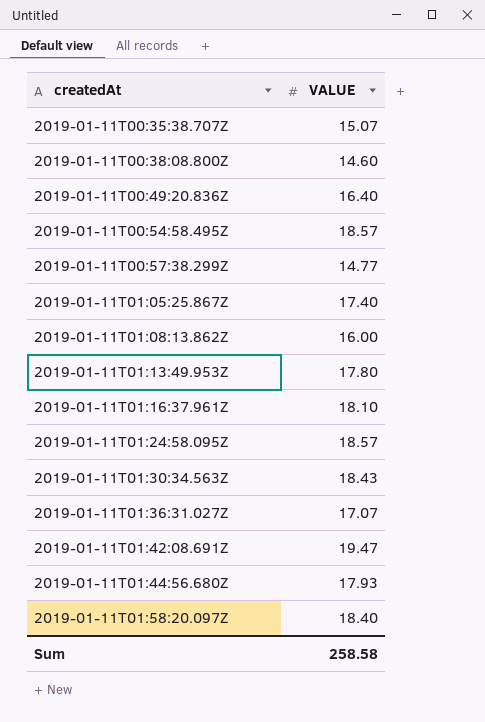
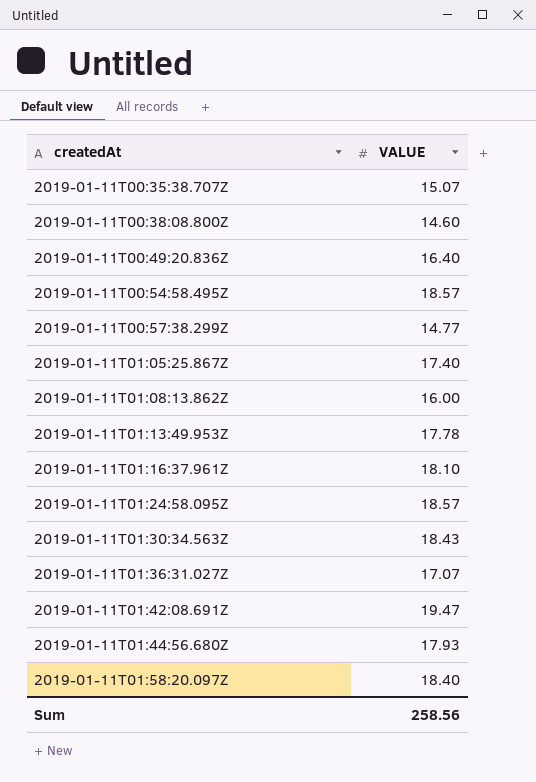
2019-01-11T01:13:49.953Z | VALUE: 17.80 -> 17.78
Sum | VALUE: 258.58 -> 258.56

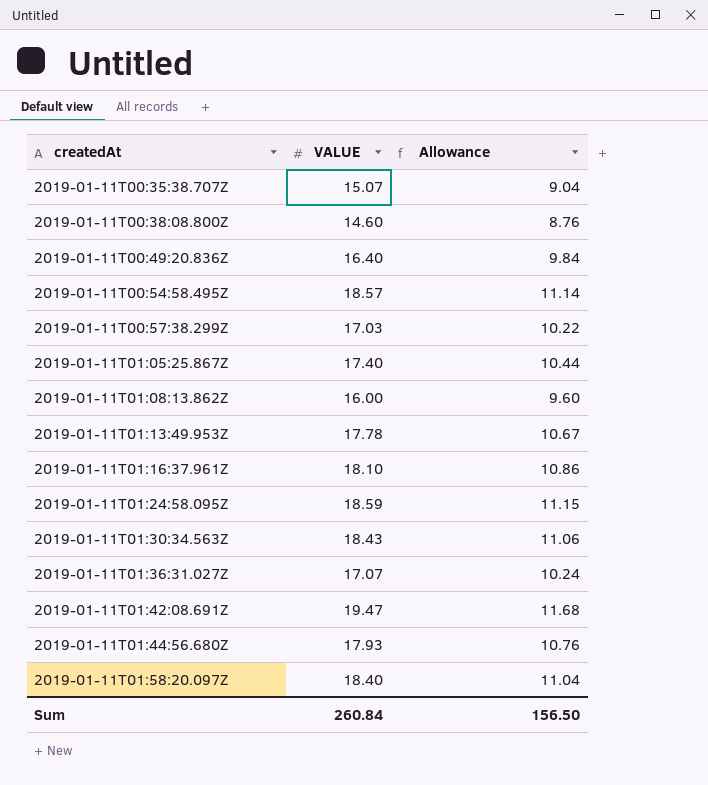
column Allowance | formula: none -> [VALUE] * 0.6
2019-01-11T00:57:38.299Z | VALUE: 14.77 -> 17.03
2019-01-11T01:24:58.095Z | VALUE: 18.57 -> 18.59
Sum | VALUE: 258.56 -> 260.84

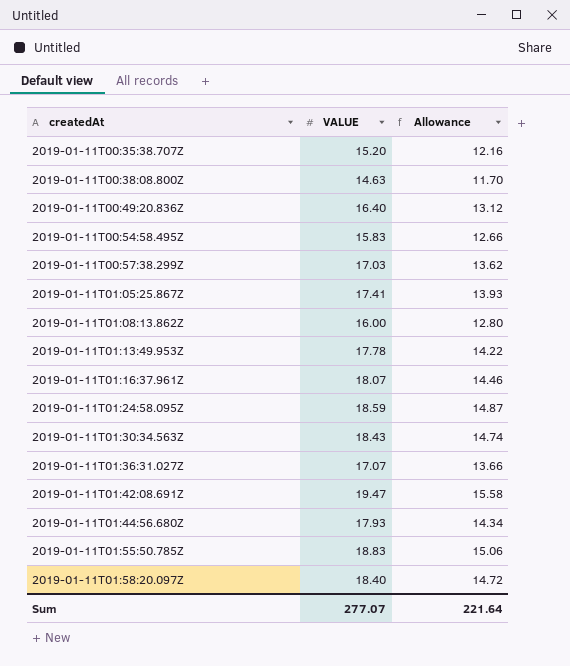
column Allowance | formula: [VALUE] * 0.6 -> [VALUE] * 0.8
2019-01-11T00:35:38.707Z | VALUE: 15.07 -> 15.20
2019-01-11T00:38:08.800Z | VALUE: 14.60 -> 14.63
2019-01-11T00:54:58.495Z | VALUE: 18.57 -> 15.83
2019-01-11T01:05:25.867Z | VALUE: 17.40 -> 17.41
2019-01-11T01:16:37.961Z | VALUE: 18.10 -> 18.07
row 2019-01-11T01:55:50.785Z: none -> 18.83 | 15.06
Sum | VALUE: 260.84 -> 277.07
Sum | Allowance: 156.50 -> 221.64

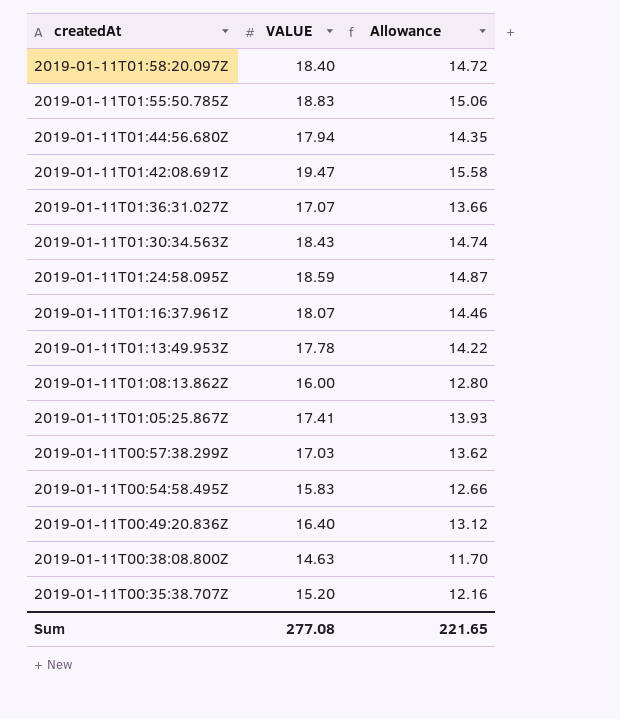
row order: createdAt ascending -> createdAt descending
2019-01-11T01:44:56.680Z | VALUE: 17.93 -> 17.94
2019-01-11T01:44:56.680Z | Allowance: 14.34 -> 14.35
Sum | VALUE: 277.07 -> 277.08
Sum | Allowance: 221.64 -> 221.65

